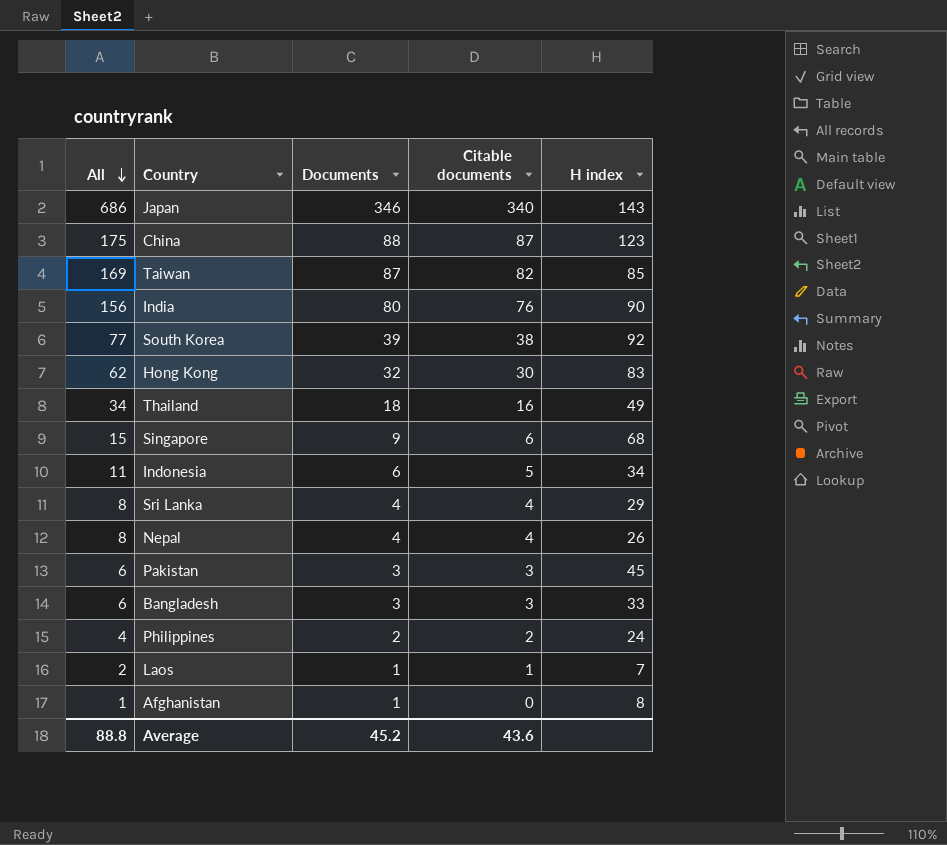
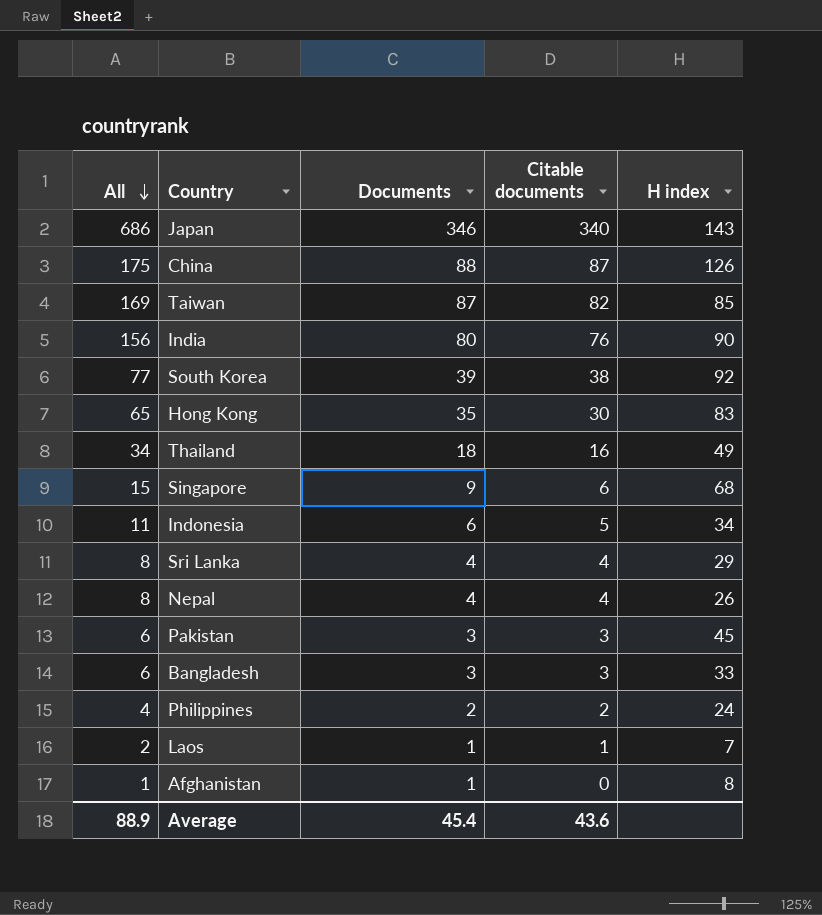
China | H index: 123 -> 126
Hong Kong | All: 62 -> 65
Hong Kong | Documents: 32 -> 35
Average | All: 88.8 -> 88.9
Average | Documents: 45.2 -> 45.4

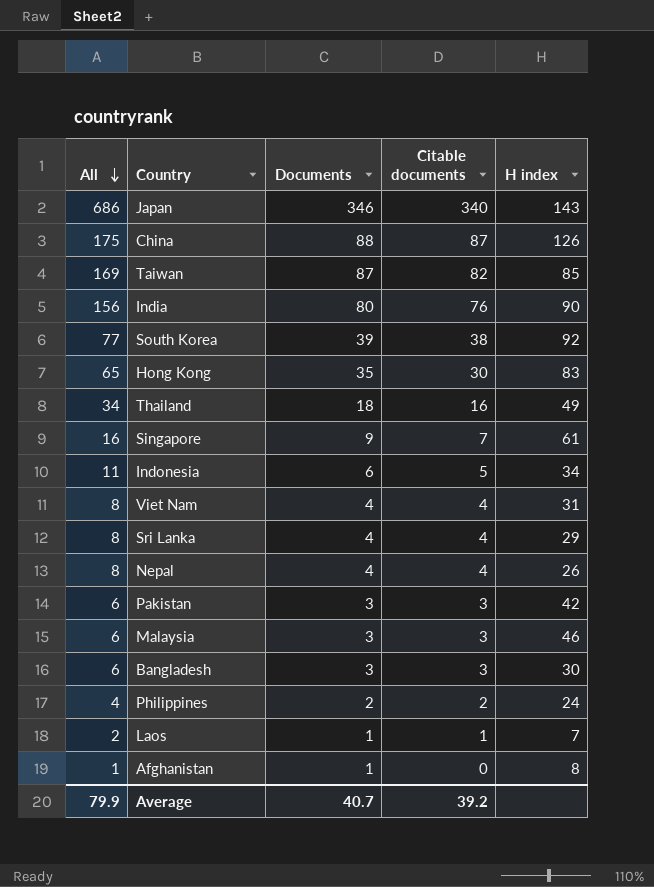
Singapore | All: 15 -> 16
Singapore | Citable documents: 6 -> 7
Singapore | H index: 68 -> 61
row Viet Nam: none -> 8 | 4 | 4 | 31
Pakistan | H index: 45 -> 42
row Malaysia: none -> 6 | 3 | 3 | 46
Bangladesh | H index: 33 -> 30
Average | All: 88.9 -> 79.9
Average | Documents: 45.4 -> 40.7
Average | Citable documents: 43.6 -> 39.2

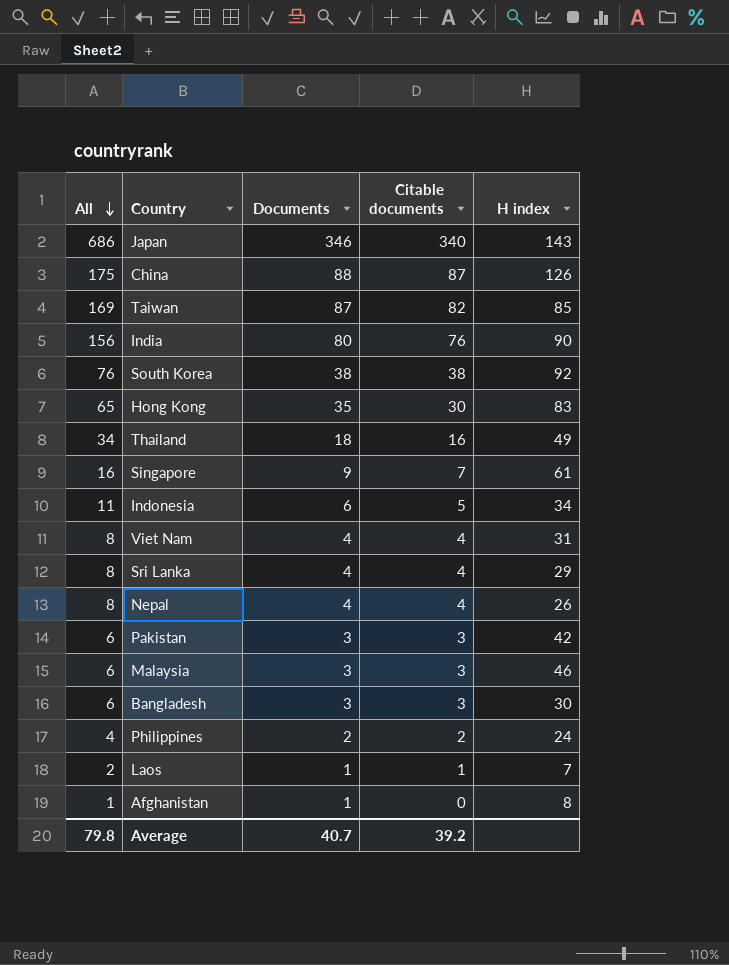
South Korea | All: 77 -> 76
South Korea | Documents: 39 -> 38
Average | All: 79.9 -> 79.8

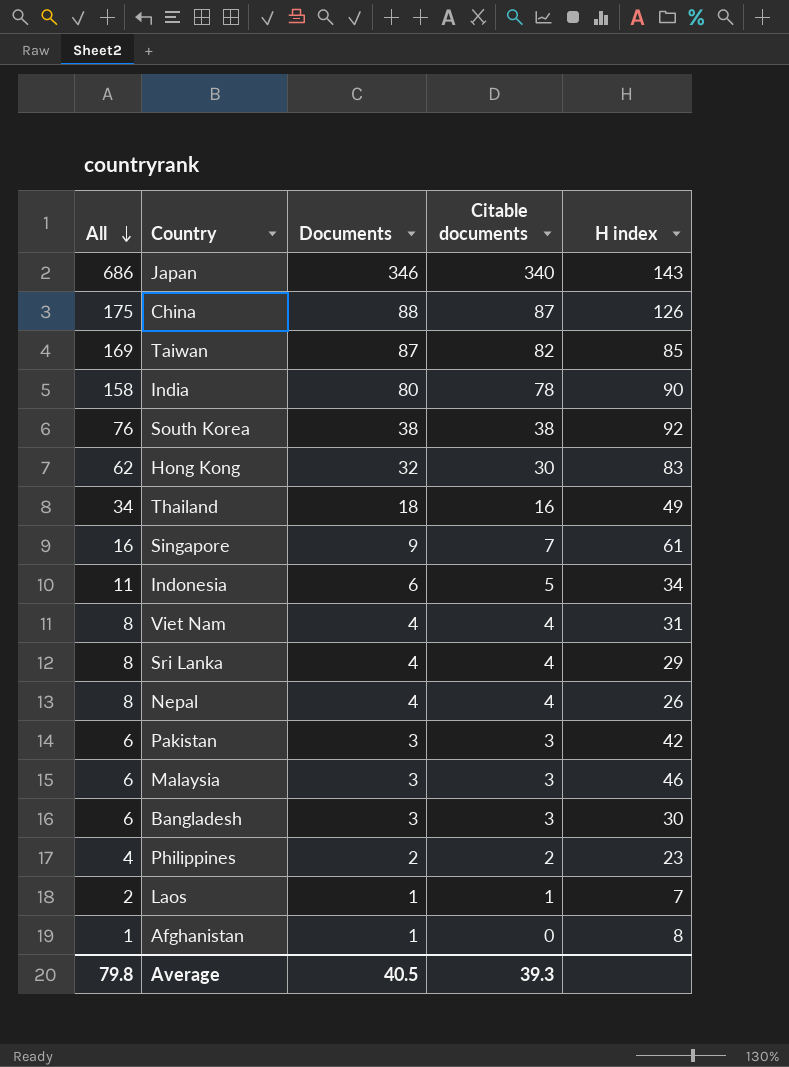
India | All: 156 -> 158
India | Citable documents: 76 -> 78
Hong Kong | All: 65 -> 62
Hong Kong | Documents: 35 -> 32
Philippines | H index: 24 -> 23
Average | Documents: 40.7 -> 40.5
Average | Citable documents: 39.2 -> 39.3

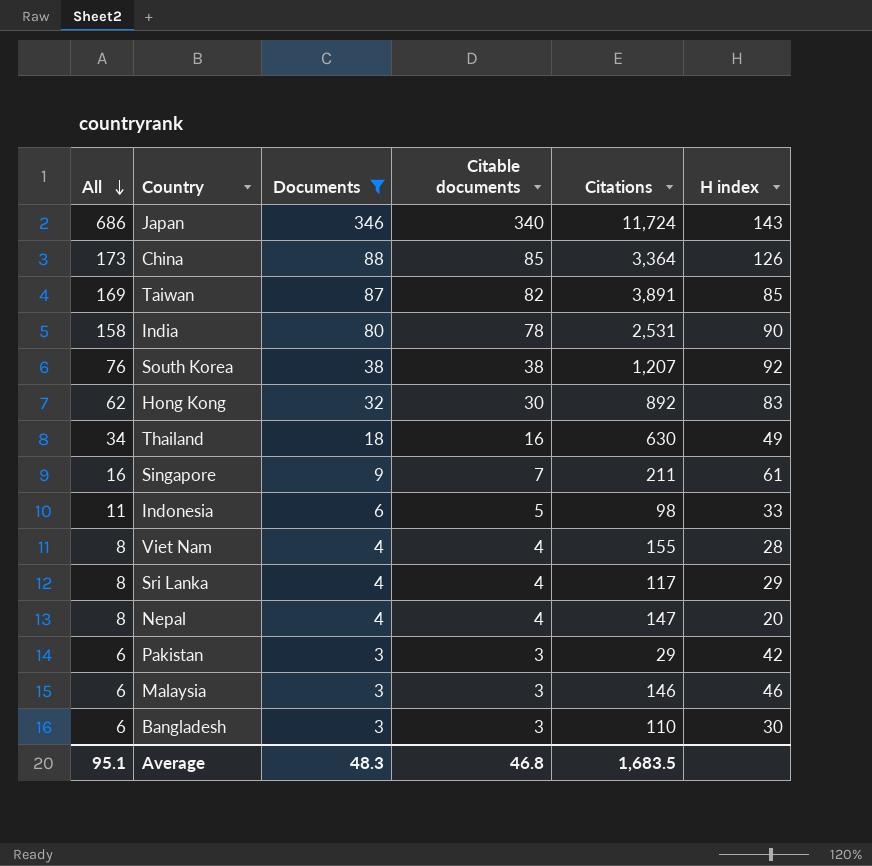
filter: none -> Documents >= 3
column Citations | position: none -> 5
China | All: 175 -> 173
China | Citable documents: 87 -> 85
Indonesia | H index: 34 -> 33
Viet Nam | H index: 31 -> 28
Nepal | H index: 26 -> 20
Average | All: 79.8 -> 95.1
Average | Documents: 40.5 -> 48.3
Average | Citable documents: 39.3 -> 46.8

